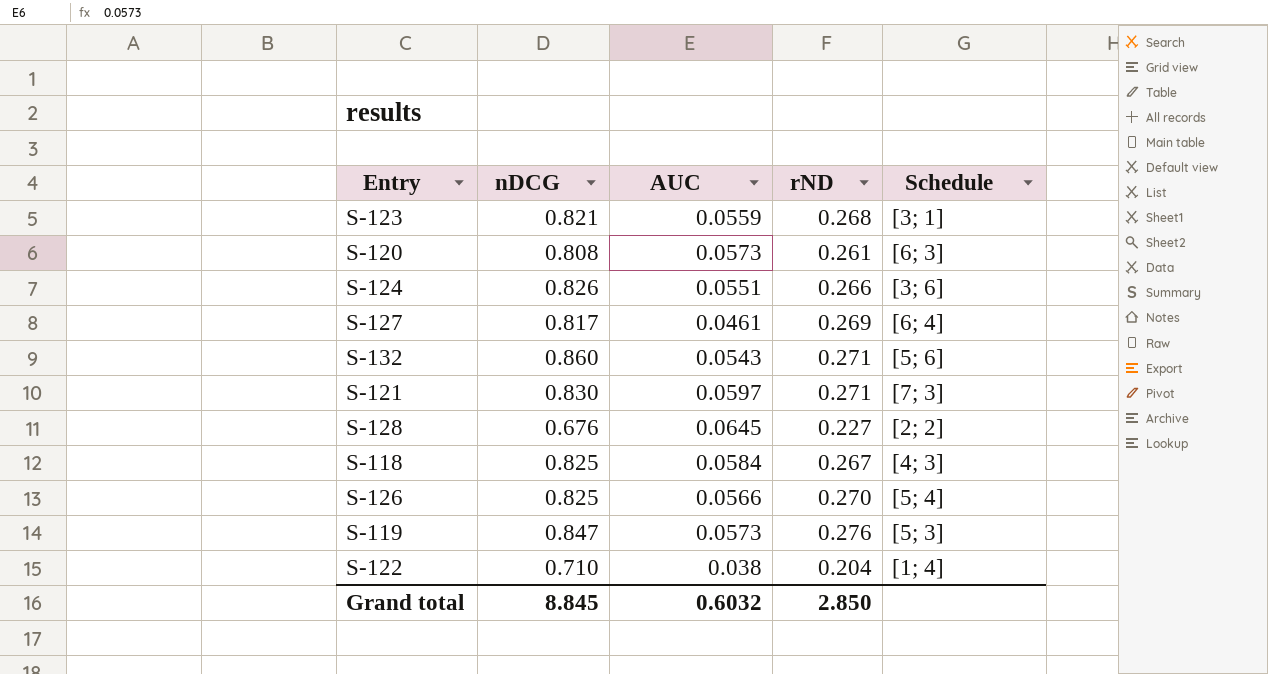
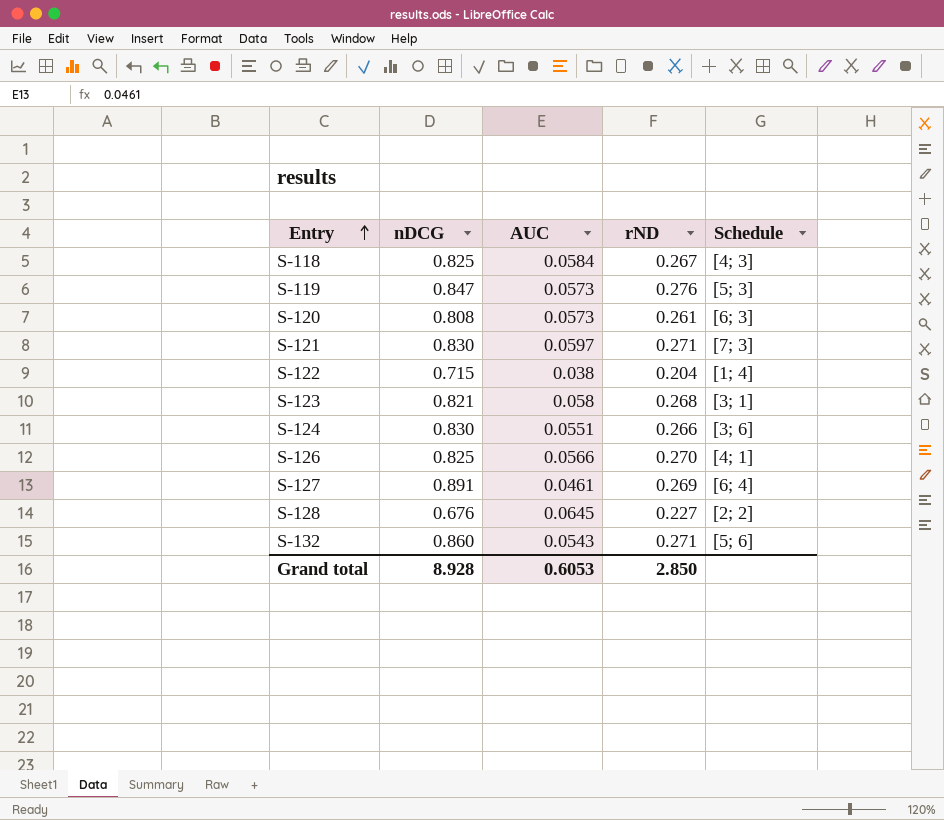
row order: none -> Entry ascending
S-122 | nDCG: 0.710 -> 0.715
S-123 | AUC: 0.0559 -> 0.058
S-124 | nDCG: 0.826 -> 0.830
S-126 | Schedule: [5; 4] -> [4; 1]
S-127 | nDCG: 0.817 -> 0.891
Grand total | nDCG: 8.845 -> 8.928
Grand total | AUC: 0.6032 -> 0.6053

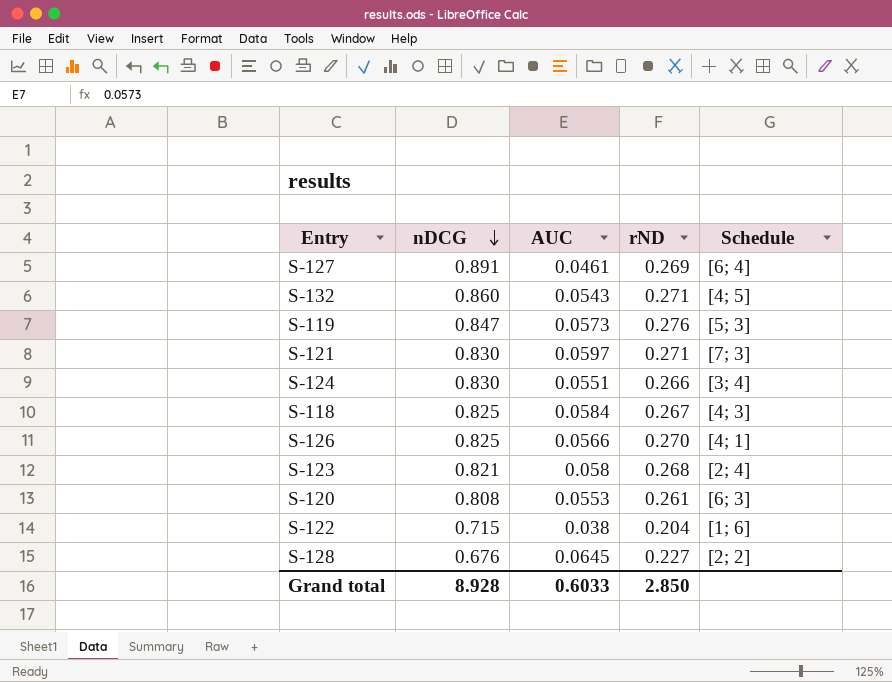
row order: Entry ascending -> nDCG descending
S-132 | Schedule: [5; 6] -> [4; 5]
S-124 | Schedule: [3; 6] -> [3; 4]
S-123 | Schedule: [3; 1] -> [2; 4]
S-120 | AUC: 0.0573 -> 0.0553
S-122 | Schedule: [1; 4] -> [1; 6]
Grand total | AUC: 0.6053 -> 0.6033

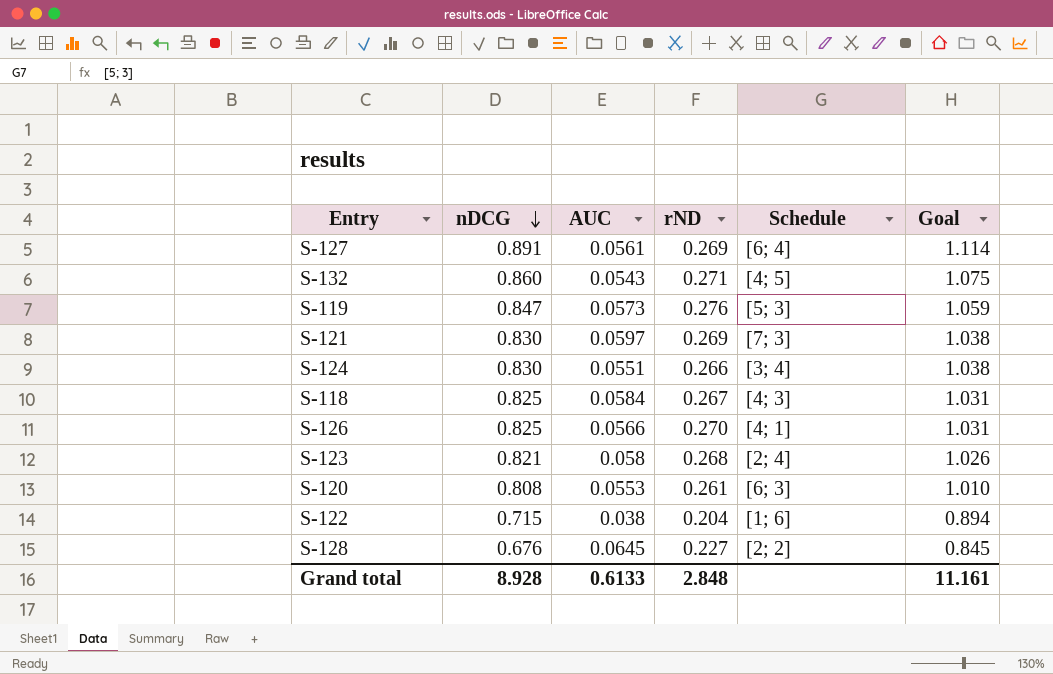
column Goal | formula: none -> [nDCG] * 1.25
S-127 | AUC: 0.0461 -> 0.0561
S-121 | rND: 0.271 -> 0.269
Grand total | AUC: 0.6033 -> 0.6133
Grand total | rND: 2.850 -> 2.848

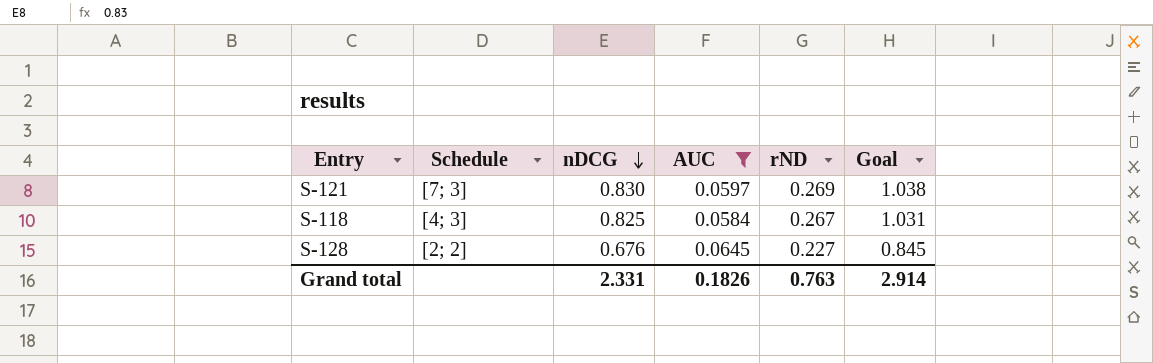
filter: none -> AUC >= 0.0584
column Schedule | position: 5 -> 2
Grand total | nDCG: 8.928 -> 2.331
Grand total | AUC: 0.6133 -> 0.1826
Grand total | rND: 2.848 -> 0.763
Grand total | Goal: 11.161 -> 2.914

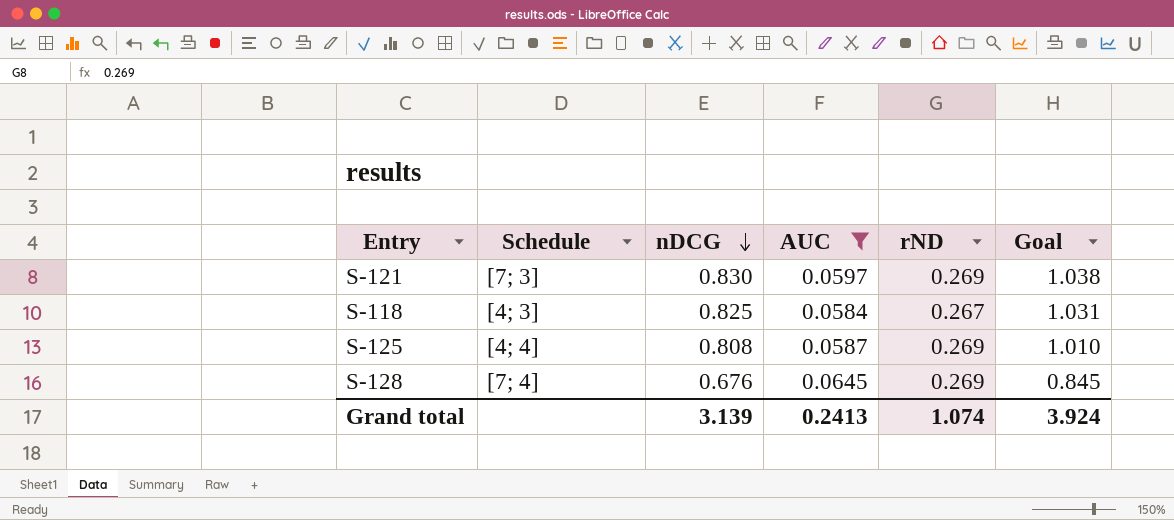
row S-125: none -> [4; 4] | 0.808 | 0.0587 | 0.269 | 1.010
S-128 | Schedule: [2; 2] -> [7; 4]
S-128 | rND: 0.227 -> 0.269
Grand total | nDCG: 2.331 -> 3.139
Grand total | AUC: 0.1826 -> 0.2413
Grand total | rND: 0.763 -> 1.074
Grand total | Goal: 2.914 -> 3.924

